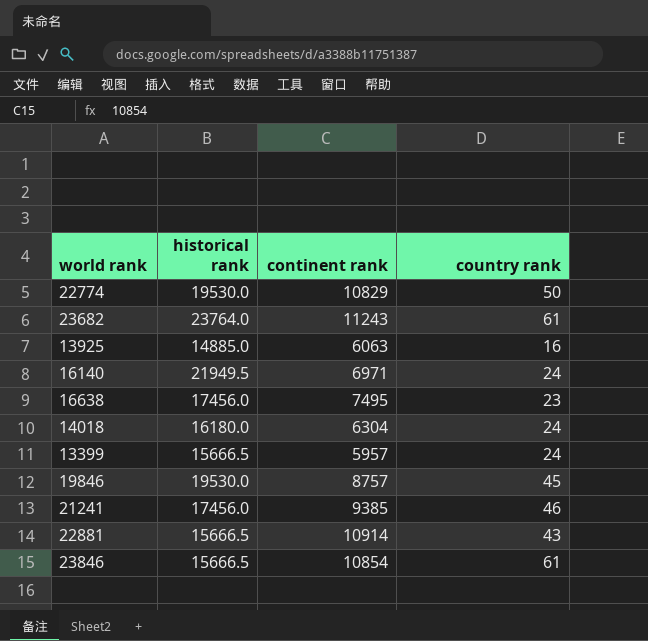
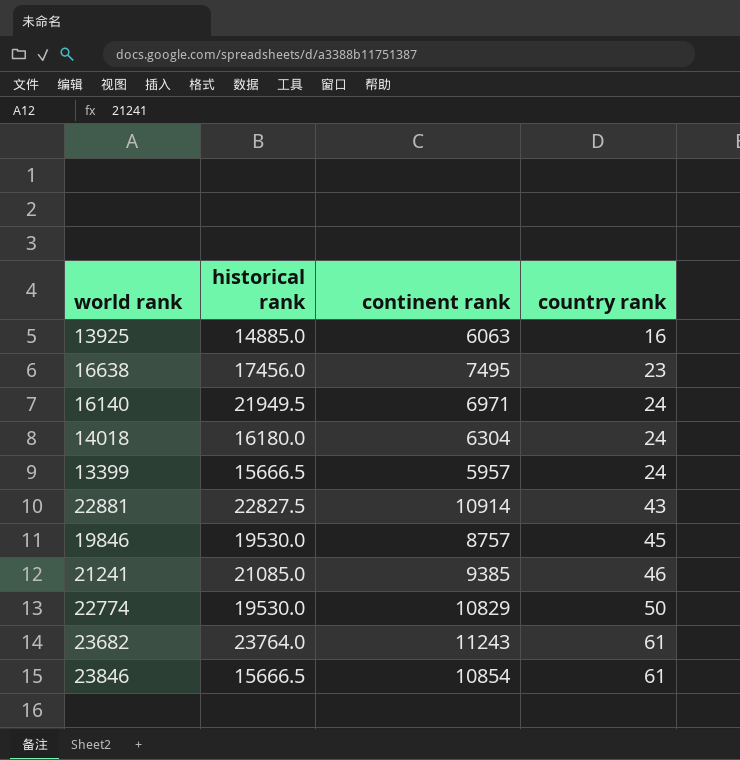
row order: none -> country rank ascending
22881 | historical rank: 15666.5 -> 22827.5
21241 | historical rank: 17456.0 -> 21085.0

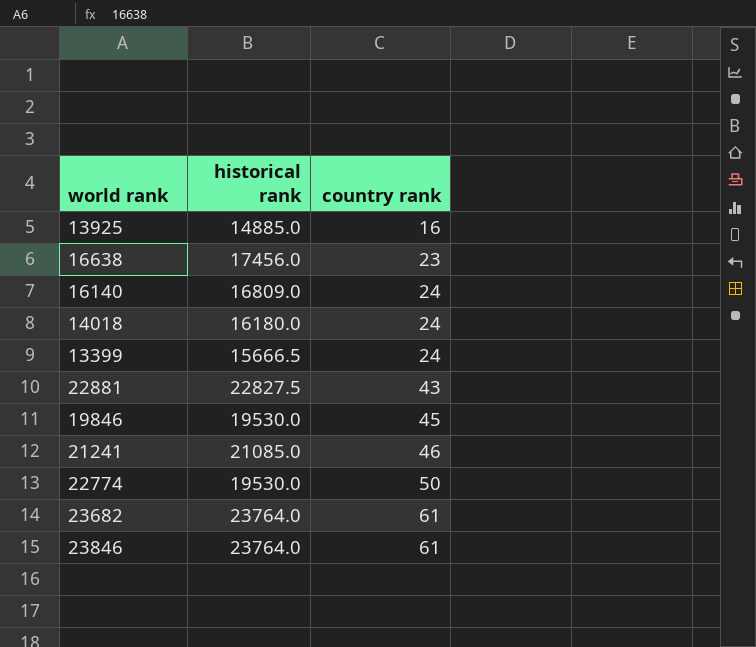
column continent rank | position: 3 -> none
16140 | historical rank: 21949.5 -> 16809.0
23846 | historical rank: 15666.5 -> 23764.0

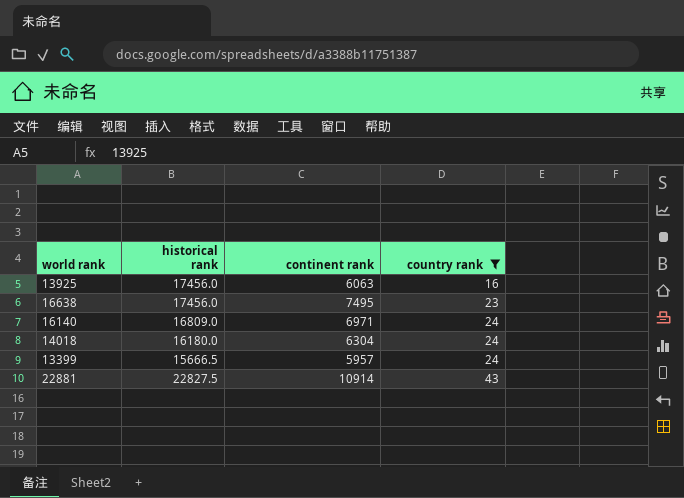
filter: none -> country rank <= 43
column continent rank | position: none -> 3
13925 | historical rank: 14885.0 -> 17456.0

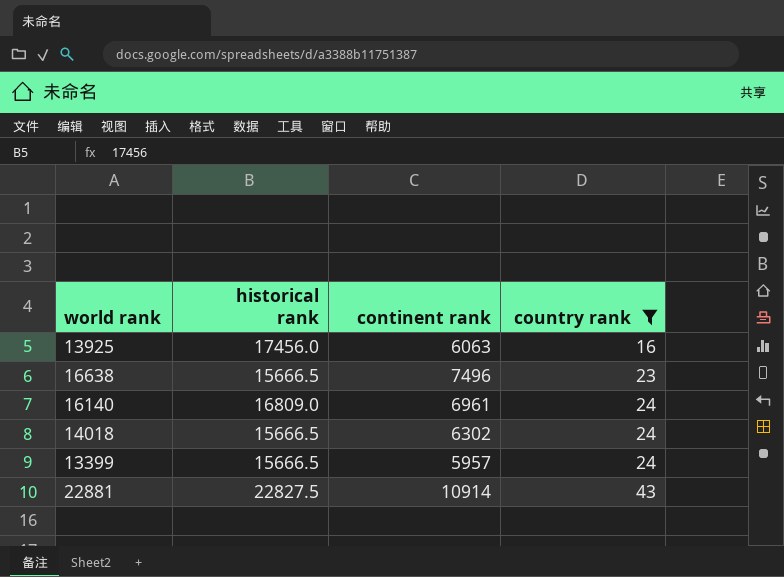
16638 | historical rank: 17456.0 -> 15666.5
16638 | continent rank: 7495 -> 7496
16140 | continent rank: 6971 -> 6961
14018 | historical rank: 16180.0 -> 15666.5
14018 | continent rank: 6304 -> 6302

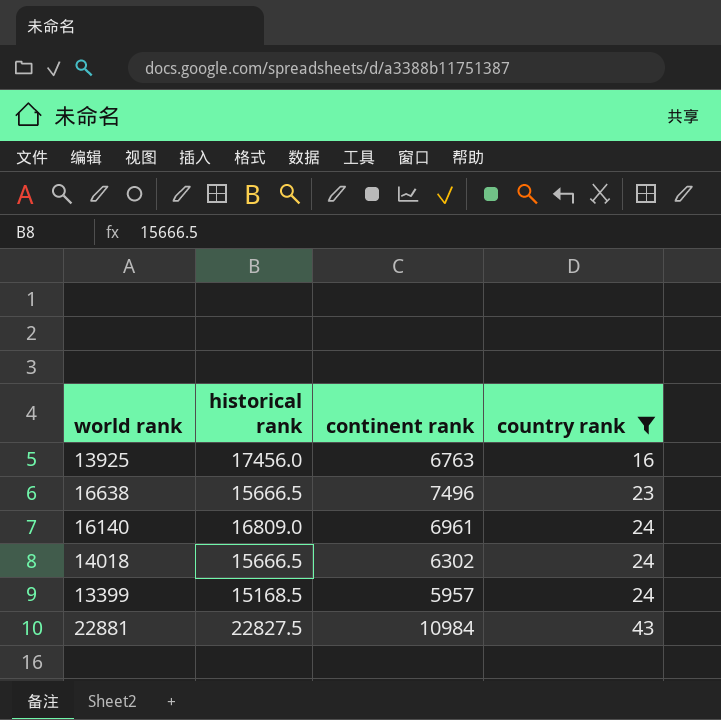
13925 | continent rank: 6063 -> 6763
13399 | historical rank: 15666.5 -> 15168.5
22881 | continent rank: 10914 -> 10984

